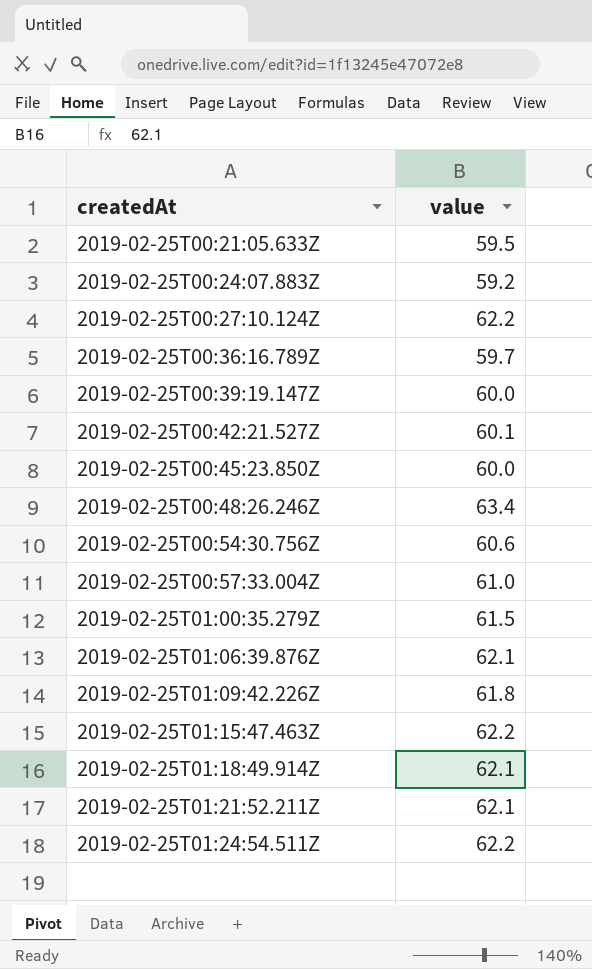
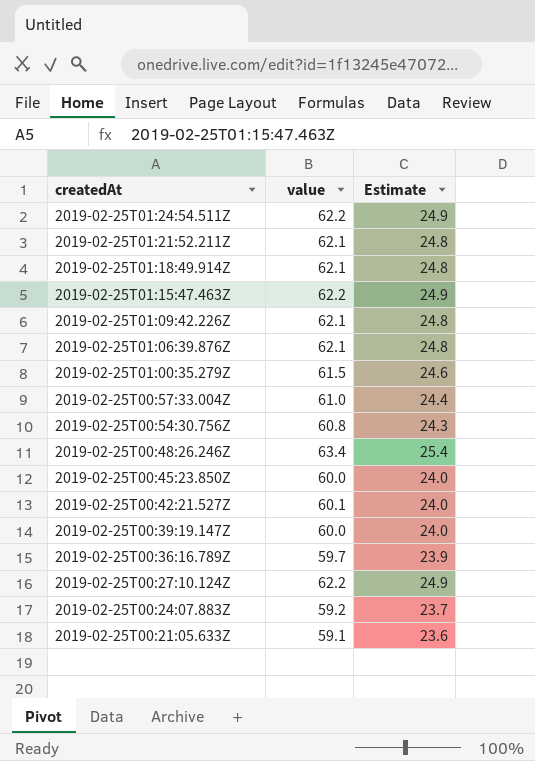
row order: createdAt ascending -> createdAt descending
column Estimate | formula: none -> [value] * 0.4
2019-02-25T01:09:42.226Z | value: 61.8 -> 62.1
2019-02-25T00:54:30.756Z | value: 60.6 -> 60.8
2019-02-25T00:21:05.633Z | value: 59.5 -> 59.1

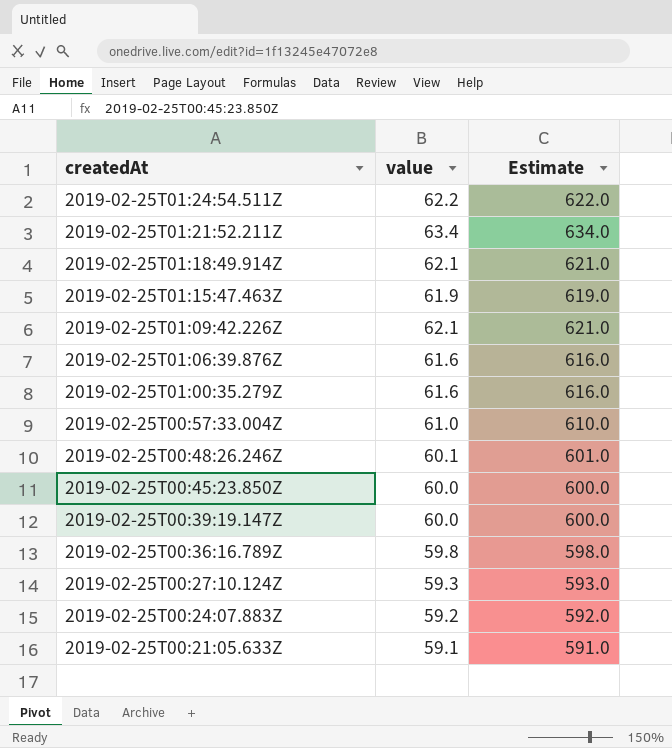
column Estimate | formula: [value] * 0.4 -> [value] * 10
row 2019-02-25T00:54:30.756Z: 60.8 | 24.3 -> none
row 2019-02-25T00:42:21.527Z: 60.1 | 24.0 -> none
2019-02-25T01:21:52.211Z | value: 62.1 -> 63.4
2019-02-25T01:15:47.463Z | value: 62.2 -> 61.9
2019-02-25T01:06:39.876Z | value: 62.1 -> 61.6
2019-02-25T01:00:35.279Z | value: 61.5 -> 61.6
2019-02-25T00:48:26.246Z | value: 63.4 -> 60.1
2019-02-25T00:36:16.789Z | value: 59.7 -> 59.8
2019-02-25T00:27:10.124Z | value: 62.2 -> 59.3

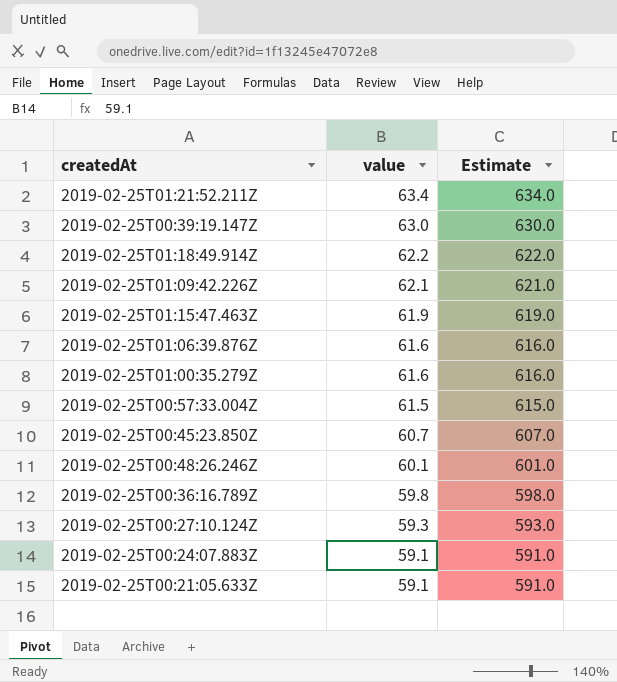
row order: createdAt descending -> value descending
row 2019-02-25T01:24:54.511Z: 62.2 | 622.0 -> none
2019-02-25T00:39:19.147Z | value: 60.0 -> 63.0
2019-02-25T00:39:19.147Z | Estimate: 600.0 -> 630.0
2019-02-25T01:18:49.914Z | value: 62.1 -> 62.2
2019-02-25T01:18:49.914Z | Estimate: 621.0 -> 622.0
2019-02-25T00:57:33.004Z | value: 61.0 -> 61.5
2019-02-25T00:57:33.004Z | Estimate: 610.0 -> 615.0
2019-02-25T00:45:23.850Z | value: 60.0 -> 60.7
2019-02-25T00:45:23.850Z | Estimate: 600.0 -> 607.0
2019-02-25T00:24:07.883Z | value: 59.2 -> 59.1
2019-02-25T00:24:07.883Z | Estimate: 592.0 -> 591.0

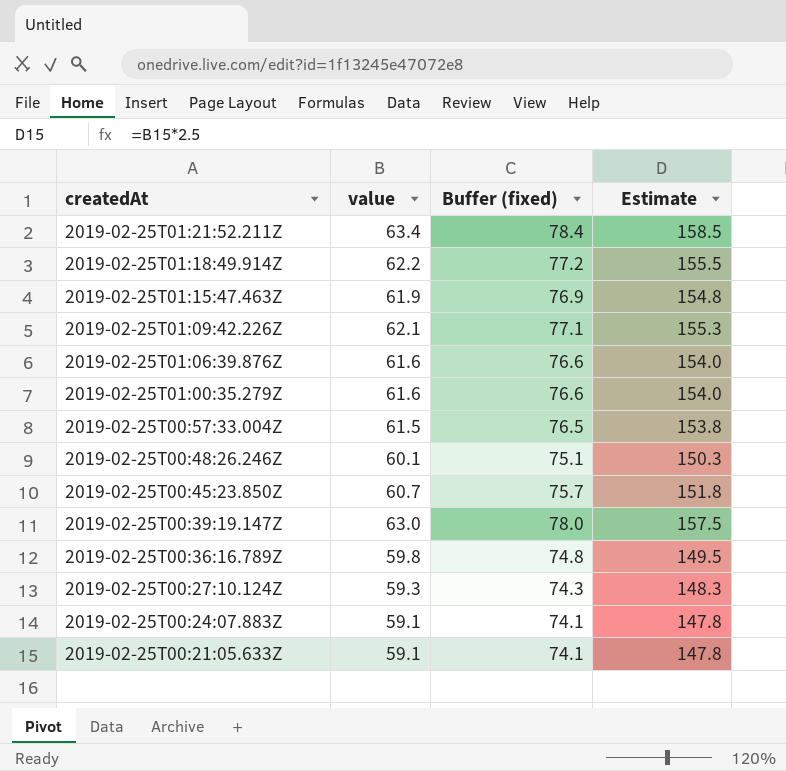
row order: value descending -> createdAt descending
column Buffer (fixed) | formula: none -> [value] + 15
column Estimate | formula: [value] * 10 -> [value] * 2.5

